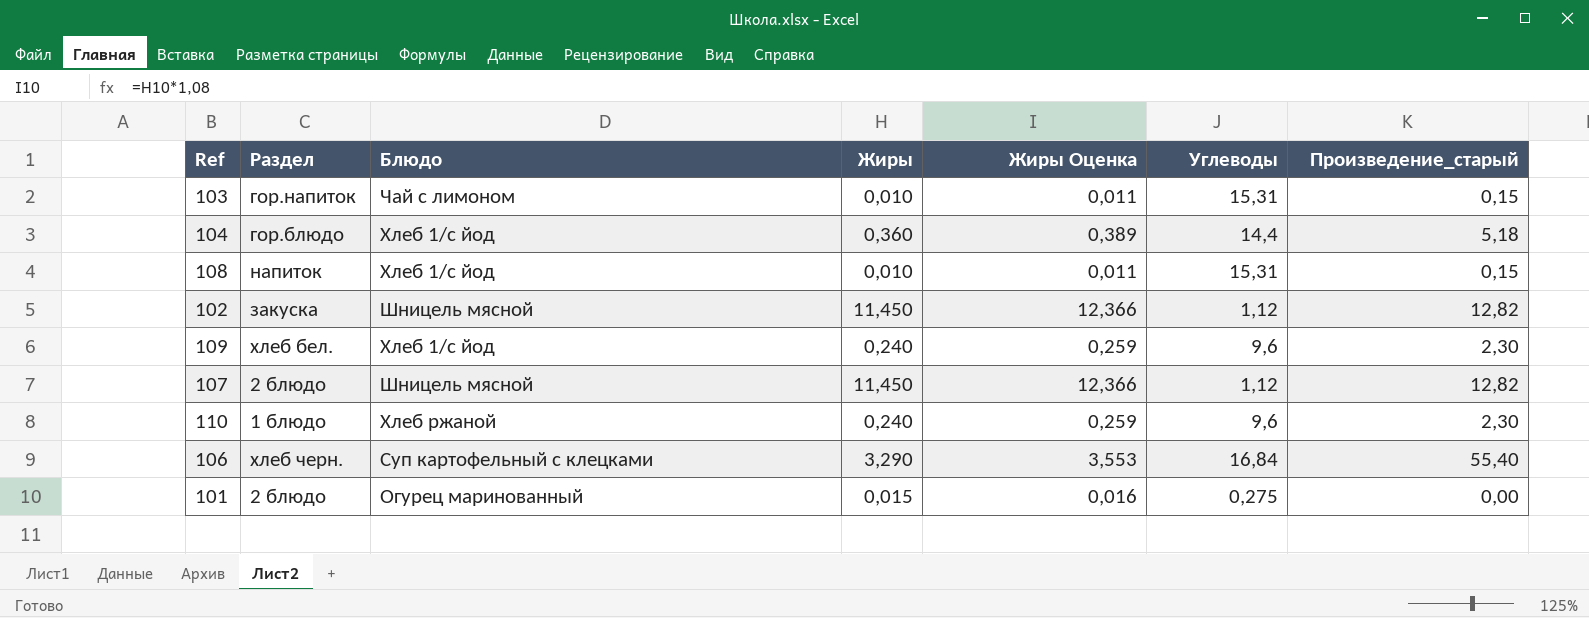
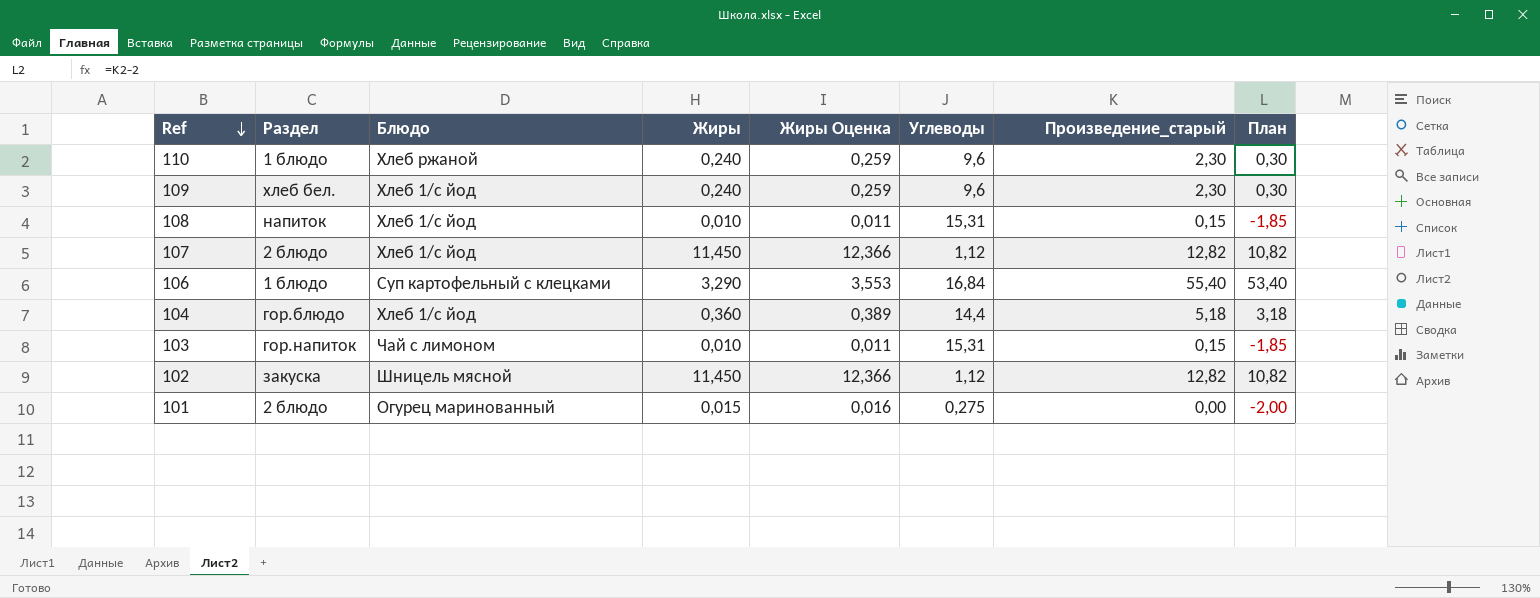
row order: none -> Ref descending
column План | formula: none -> [Произведение_старый] - 2
107 | Блюдо: Шницель мясной -> Хлеб 1/с йод
106 | Раздел: хлеб черн. -> 1 блюдо

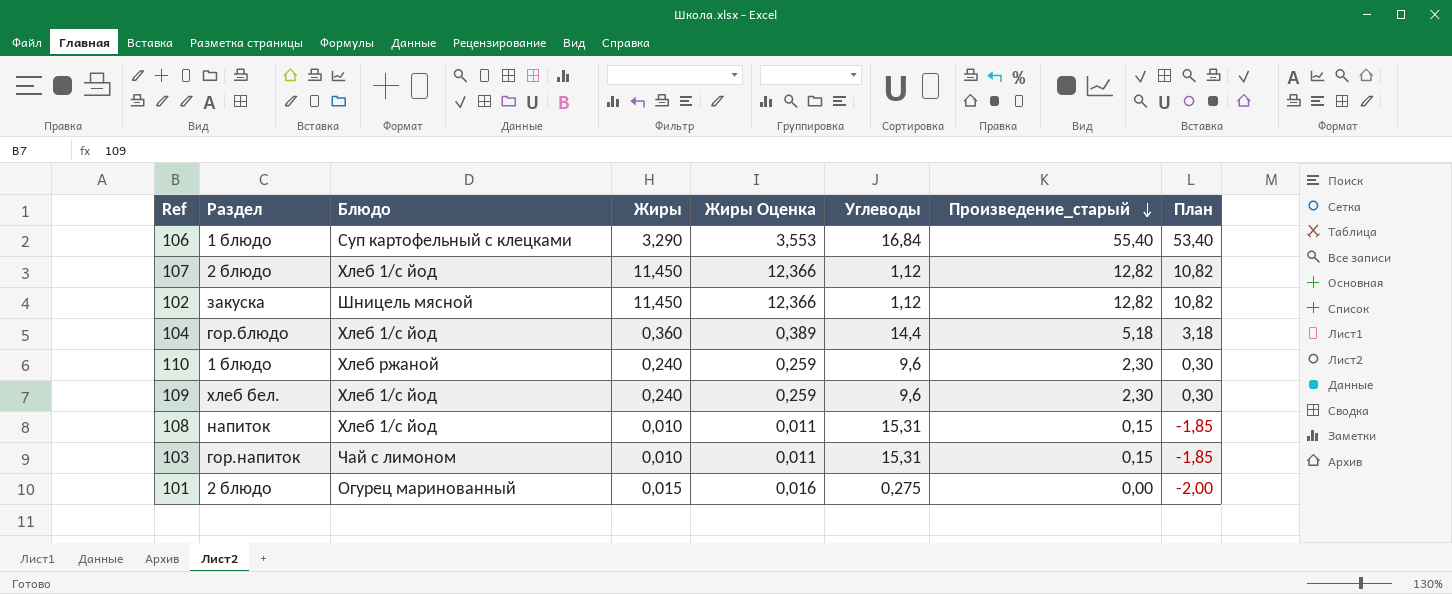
row order: Ref descending -> Произведение_старый descending

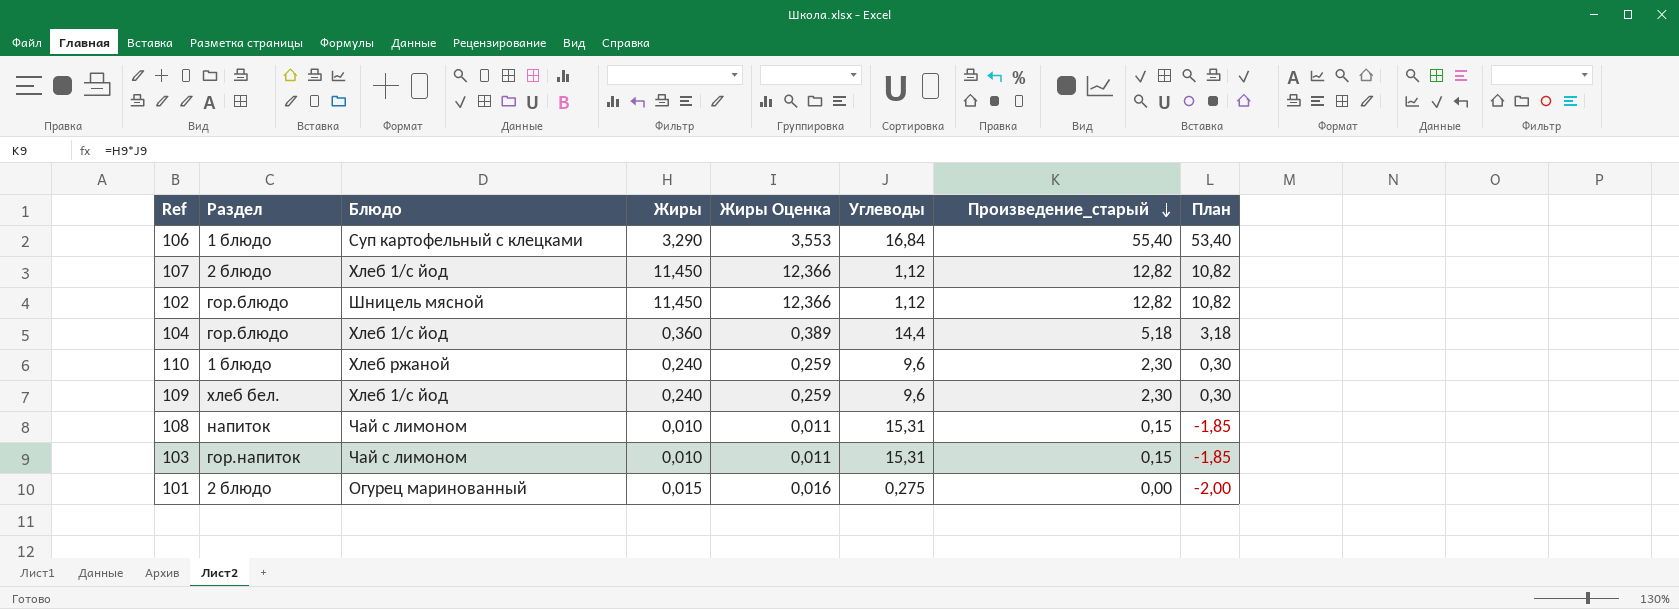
102 | Раздел: закуска -> гор.блюдо
108 | Блюдо: Хлеб 1/с йод -> Чай с лимоном

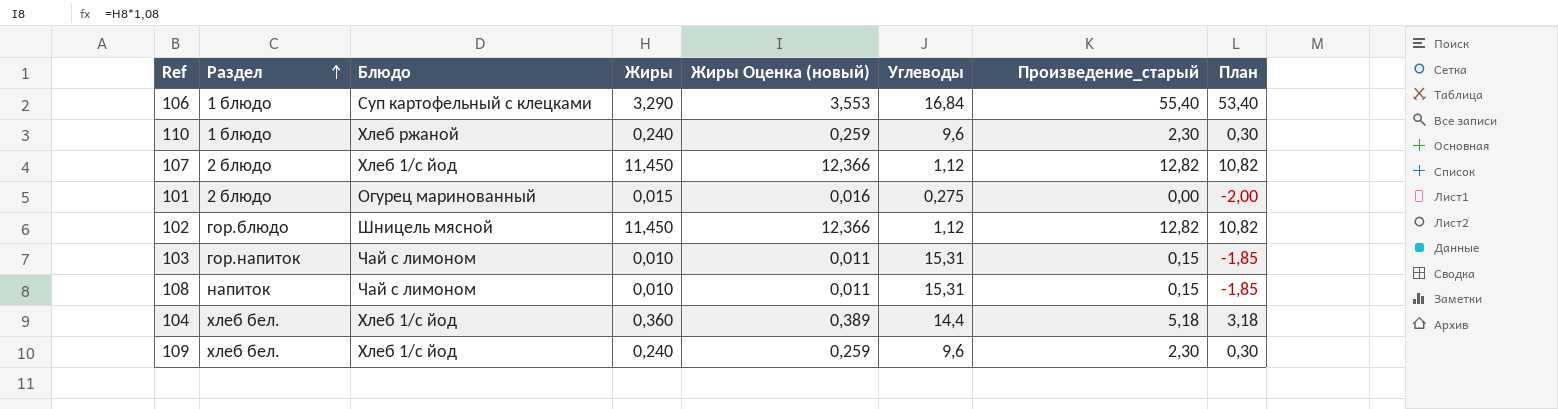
row order: Произведение_старый descending -> Раздел ascending
column name: Жиры Оценка -> Жиры Оценка (новый)
104 | Раздел: гор.блюдо -> хлеб бел.

